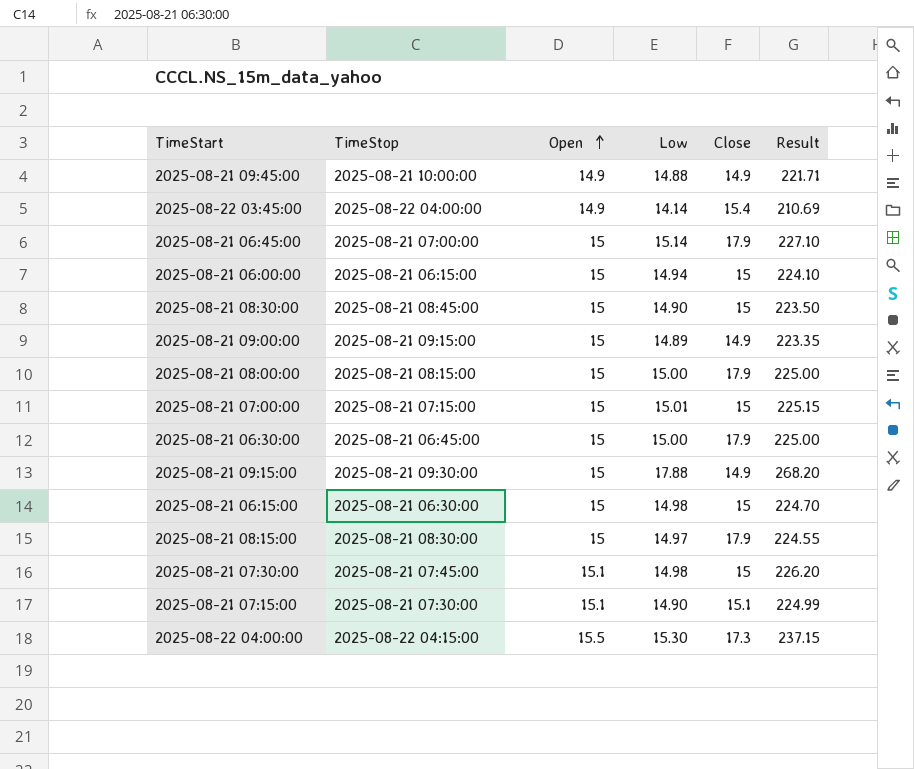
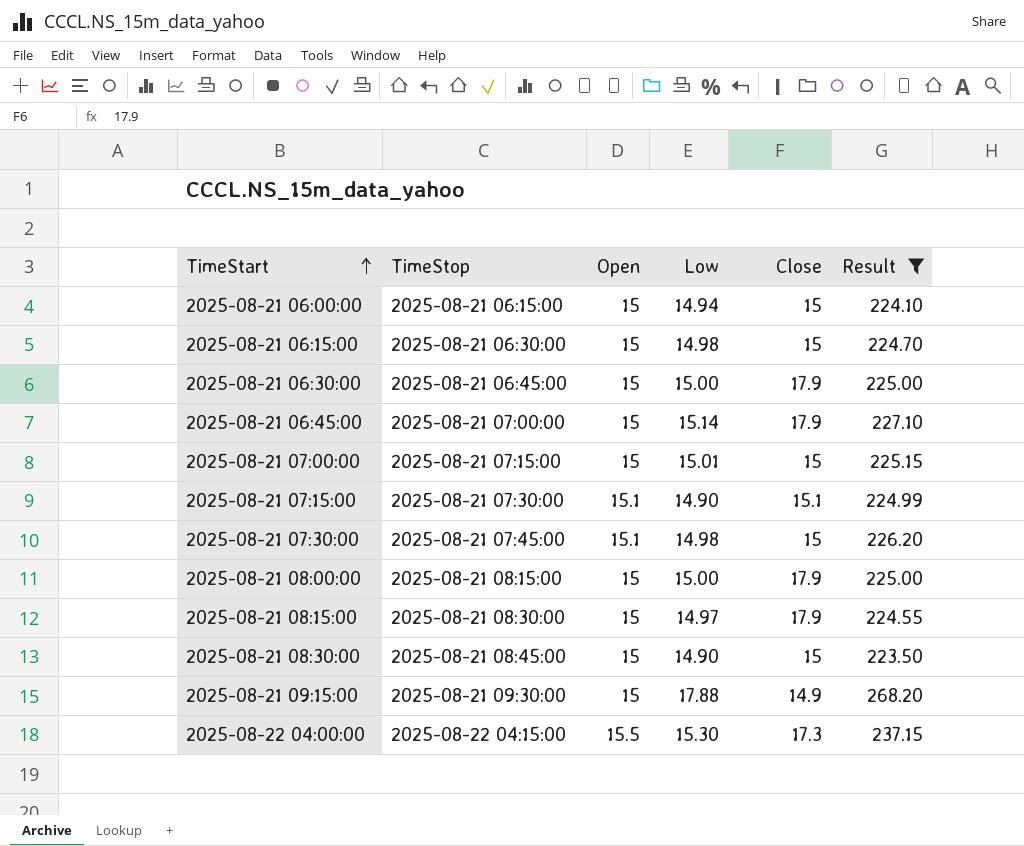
filter: none -> Result >= 223.50
row order: Open ascending -> TimeStart ascending

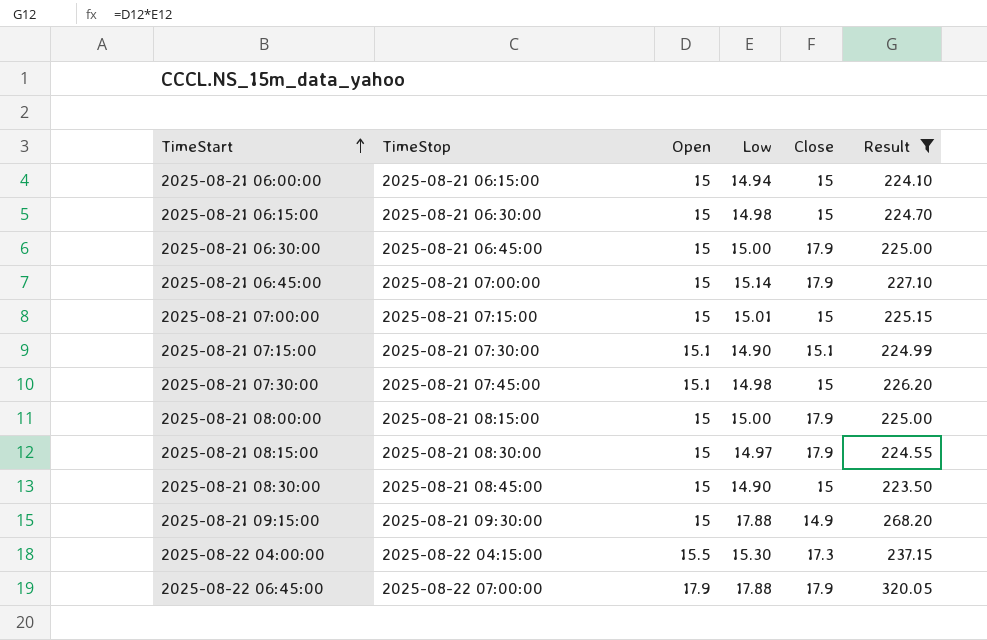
row 2025-08-22 06:45:00: none -> 2025-08-22 07:00:00 | 17.9 | 17.88 | 17.9 | 320.05

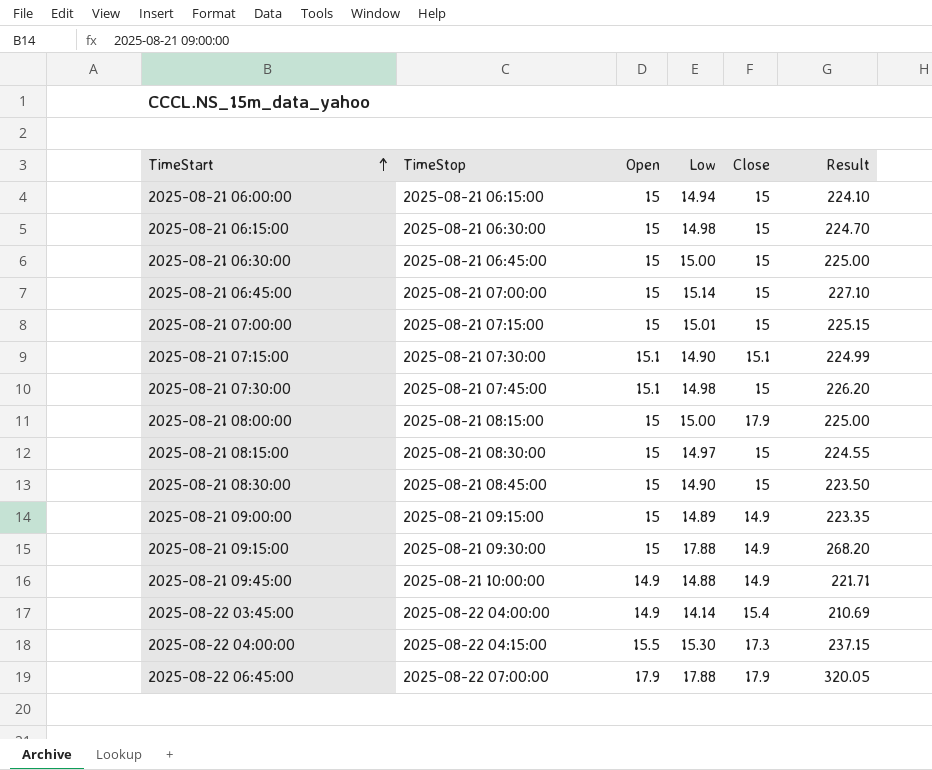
filter: Result >= 223.50 -> none
2025-08-21 06:30:00 | Close: 17.9 -> 15
2025-08-21 06:45:00 | Close: 17.9 -> 15
2025-08-21 08:15:00 | Close: 17.9 -> 15

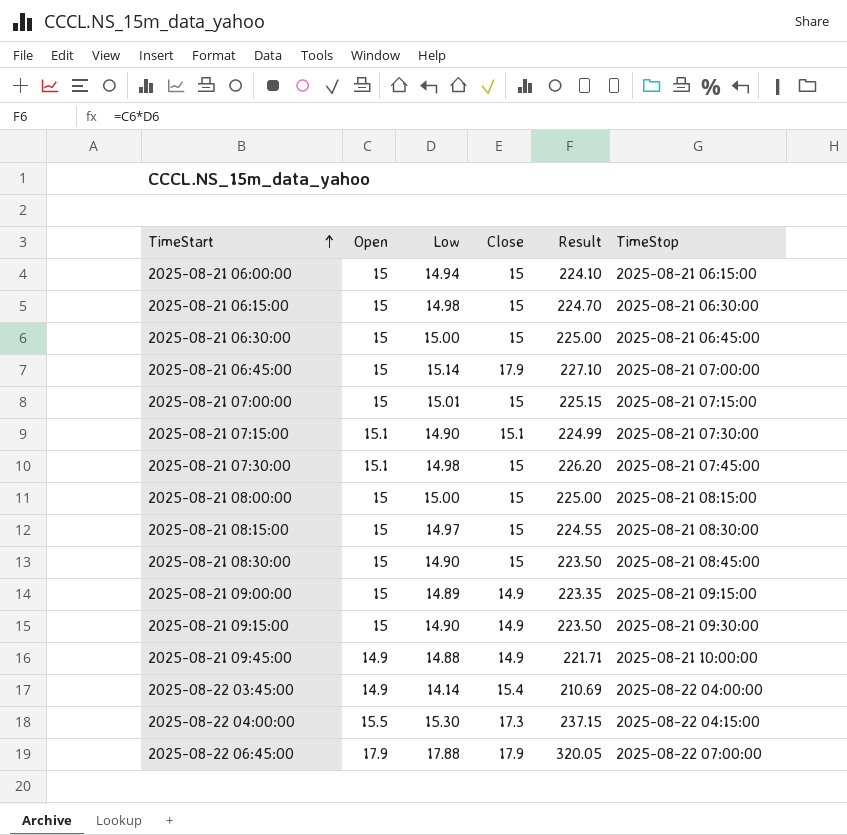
column TimeStop | position: 2 -> 6
2025-08-21 06:45:00 | Close: 15 -> 17.9
2025-08-21 08:00:00 | Close: 17.9 -> 15
2025-08-21 09:15:00 | Low: 17.88 -> 14.90
2025-08-21 09:15:00 | Result: 268.20 -> 223.50

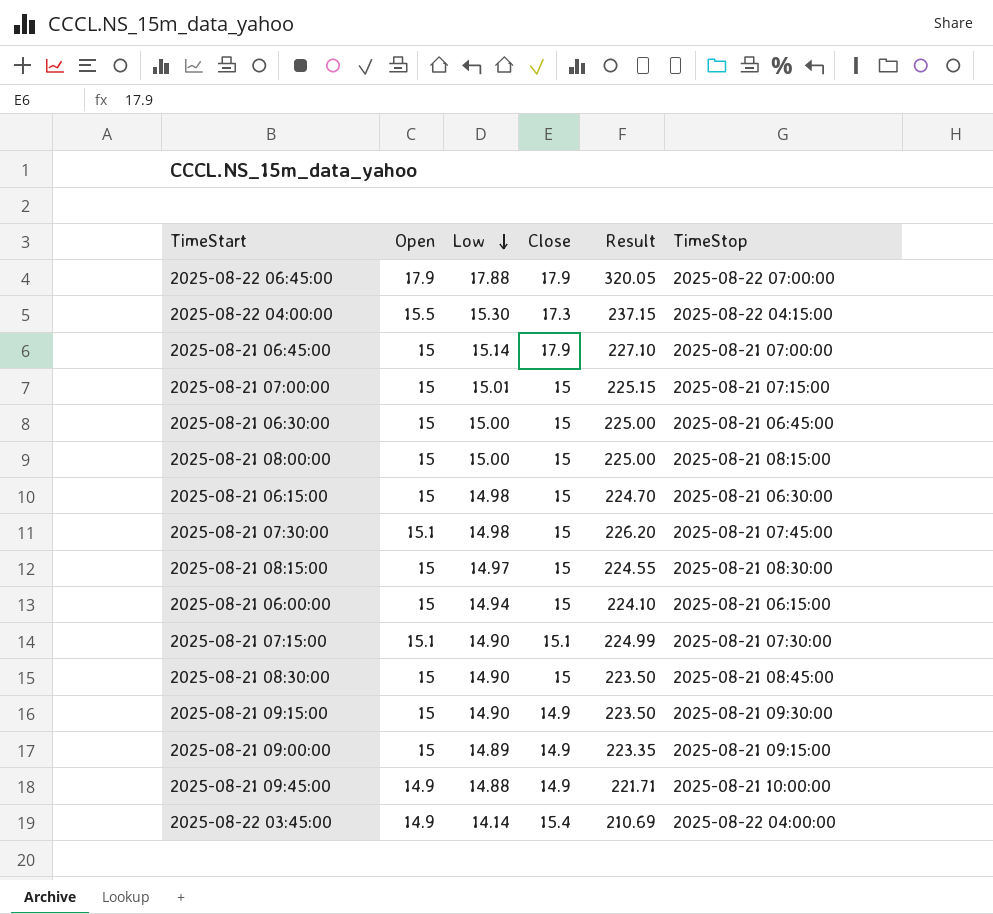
row order: TimeStart ascending -> Low descending

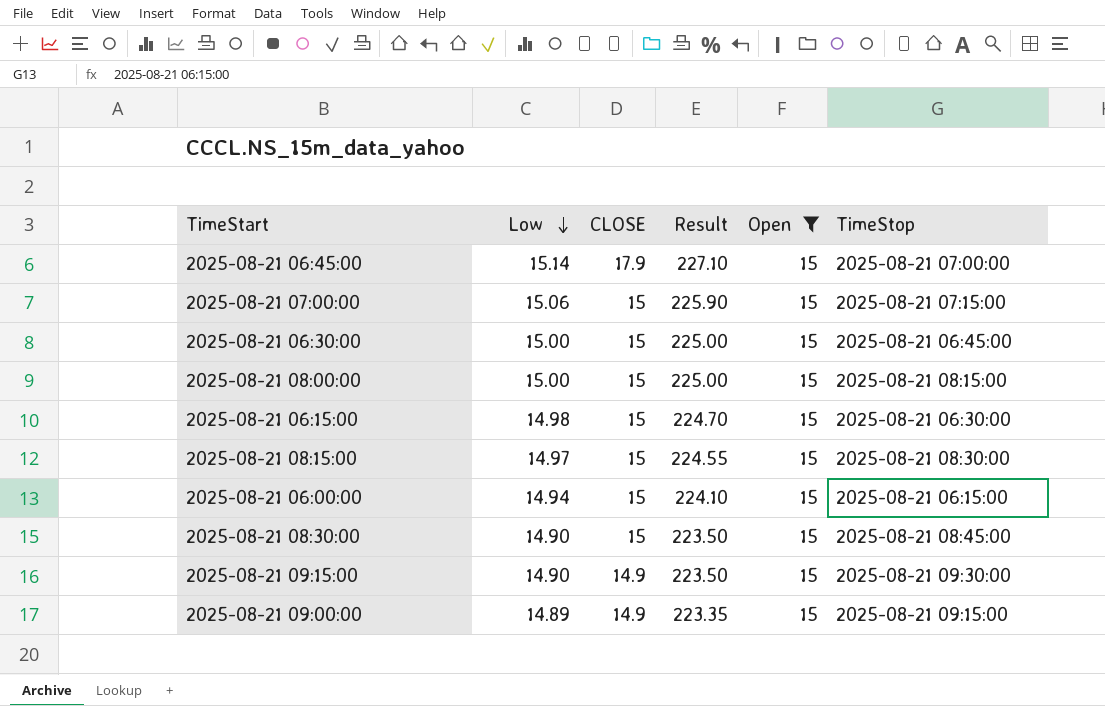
filter: none -> Open = 15
column name: Close -> CLOSE
column Open | position: 2 -> 5
2025-08-21 07:00:00 | Low: 15.01 -> 15.06
2025-08-21 07:00:00 | Result: 225.15 -> 225.90

